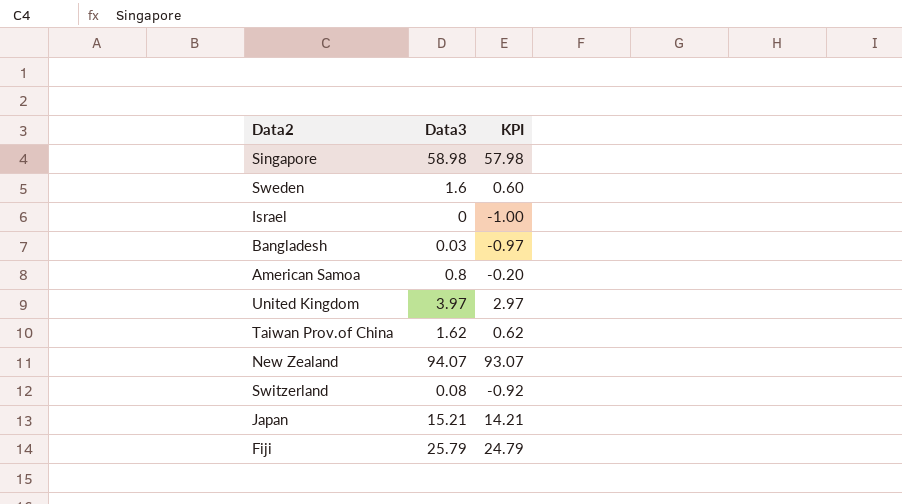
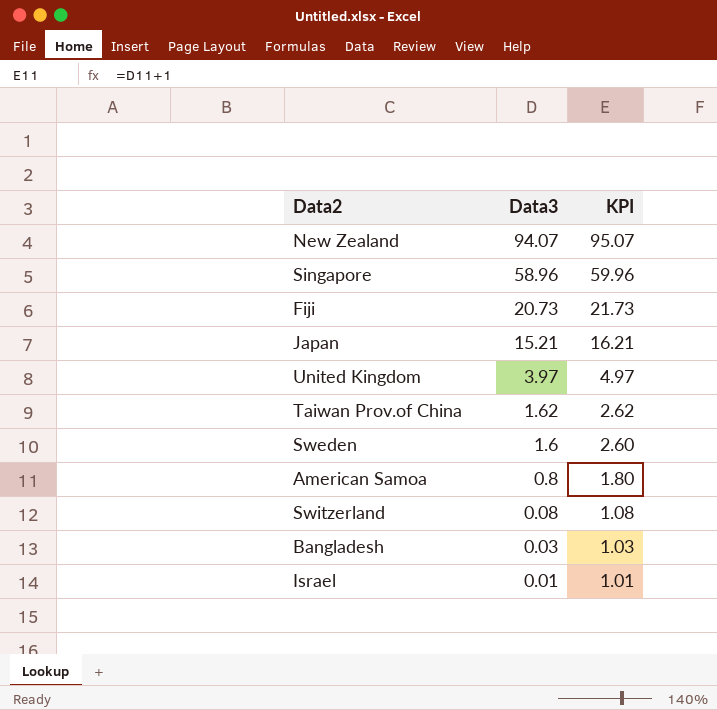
row order: none -> Data3 descending
column KPI | formula: [Data3] - 1 -> [Data3] + 1
Singapore | Data3: 58.98 -> 58.96
Fiji | Data3: 25.79 -> 20.73
Israel | Data3: 0 -> 0.01

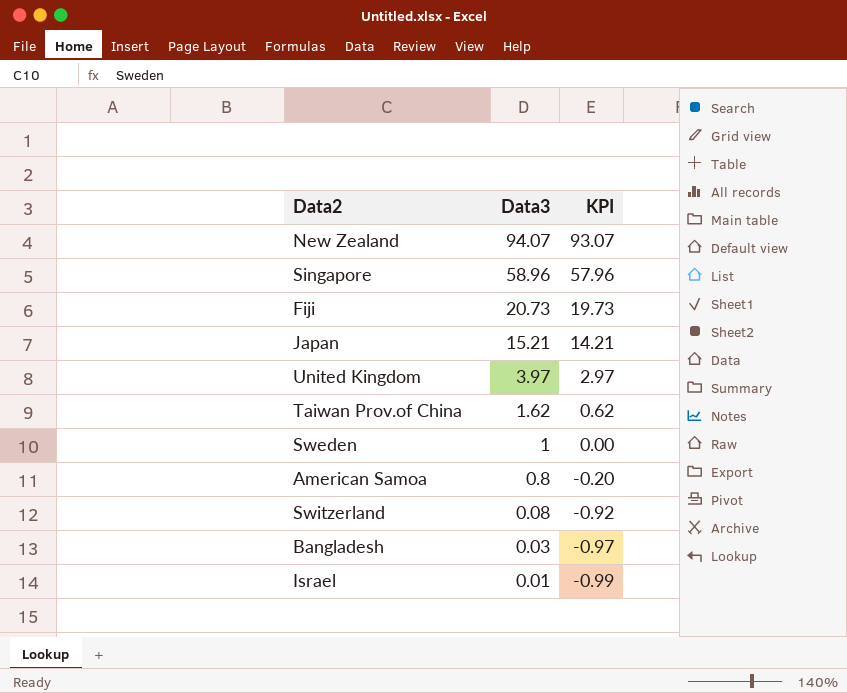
column KPI | formula: [Data3] + 1 -> [Data3] - 1
Sweden | Data3: 1.6 -> 1

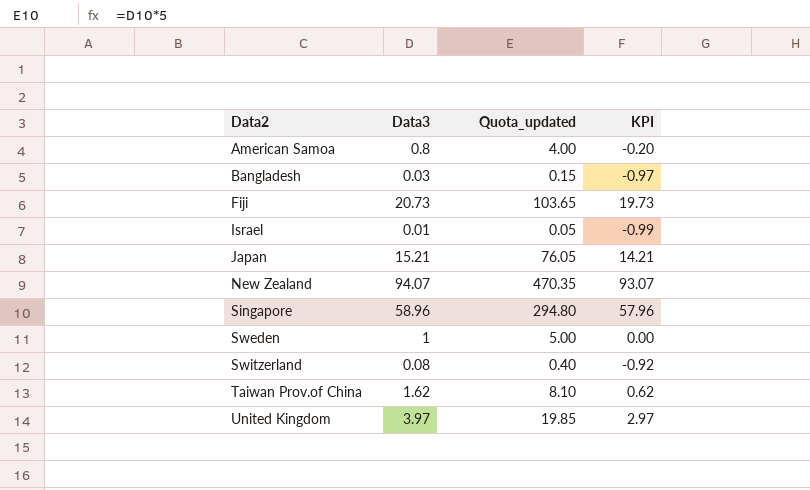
row order: Data3 descending -> Data2 ascending
column Quota_updated | formula: none -> [Data3] * 5

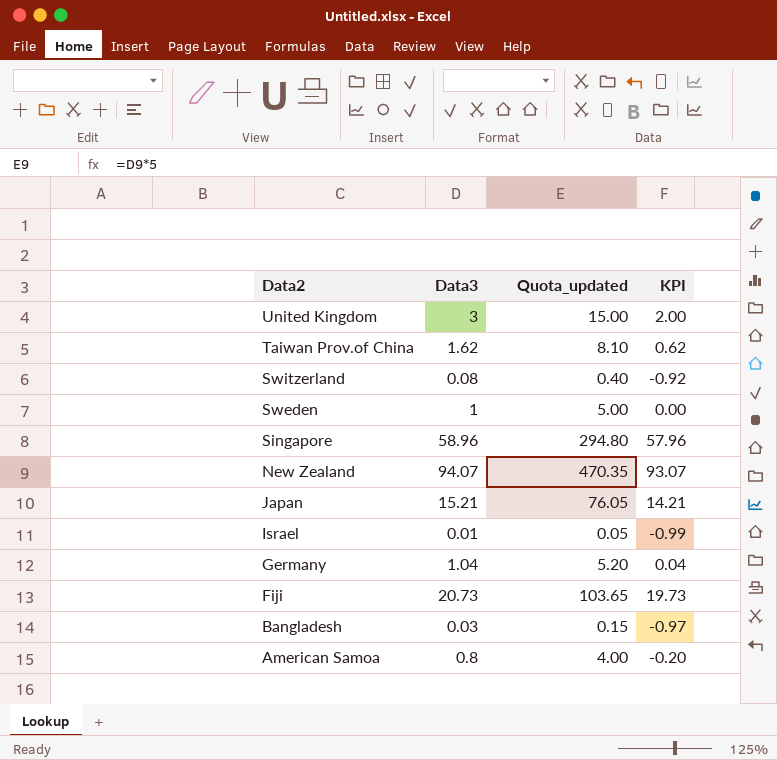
row order: Data2 ascending -> Data2 descending
United Kingdom | Data3: 3.97 -> 3
United Kingdom | Quota_updated: 19.85 -> 15.00
United Kingdom | KPI: 2.97 -> 2.00
row Germany: none -> 1.04 | 5.20 | 0.04

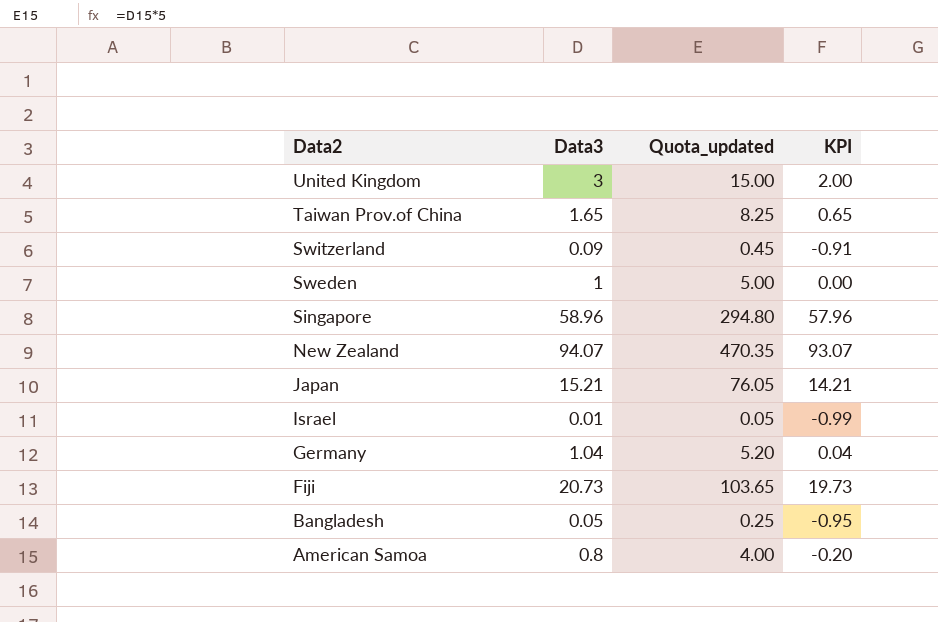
Taiwan Prov.of China | Data3: 1.62 -> 1.65
Taiwan Prov.of China | Quota_updated: 8.10 -> 8.25
Taiwan Prov.of China | KPI: 0.62 -> 0.65
Switzerland | Data3: 0.08 -> 0.09
Switzerland | Quota_updated: 0.40 -> 0.45
Switzerland | KPI: -0.92 -> -0.91
Bangladesh | Data3: 0.03 -> 0.05
Bangladesh | Quota_updated: 0.15 -> 0.25
Bangladesh | KPI: -0.97 -> -0.95

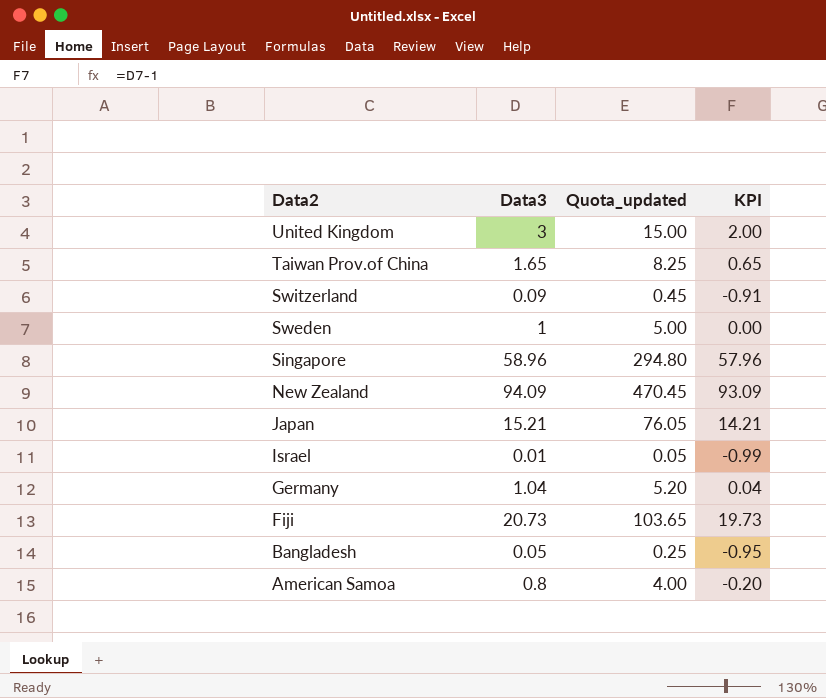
New Zealand | Data3: 94.07 -> 94.09
New Zealand | Quota_updated: 470.35 -> 470.45
New Zealand | KPI: 93.07 -> 93.09

